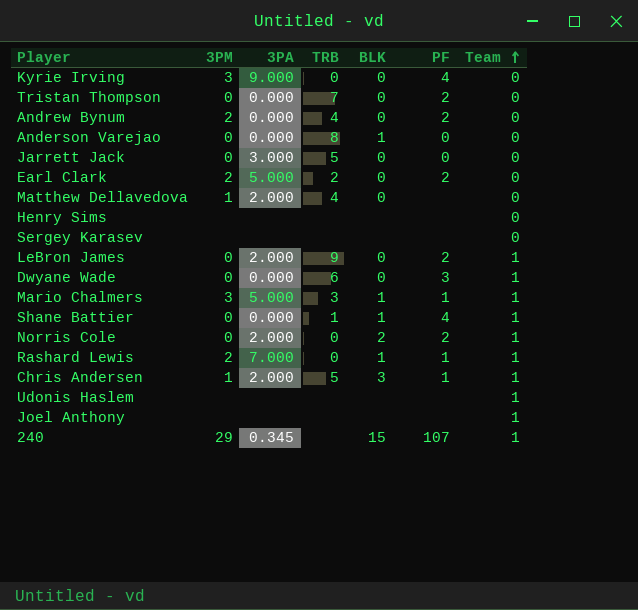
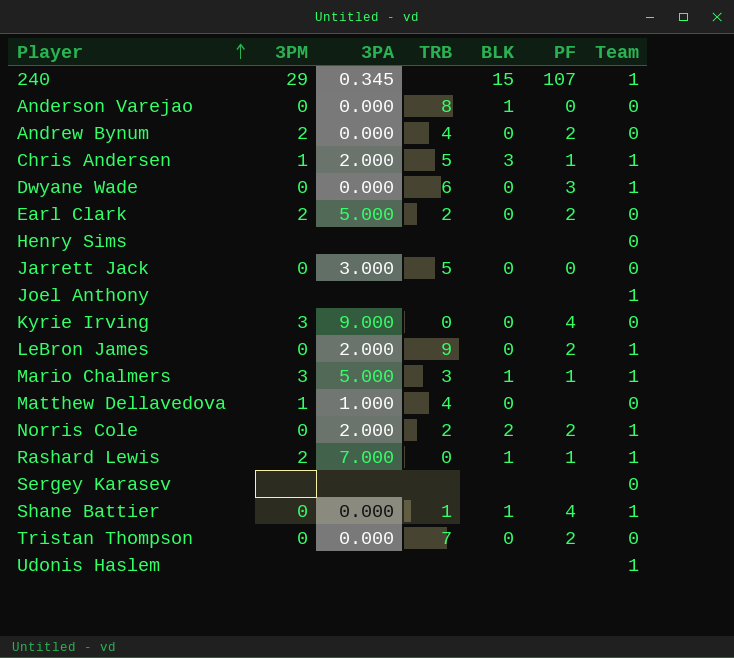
row order: Team ascending -> Player ascending
Matthew Dellavedova | 3PA: 2.000 -> 1.000
Norris Cole | TRB: 0 -> 2

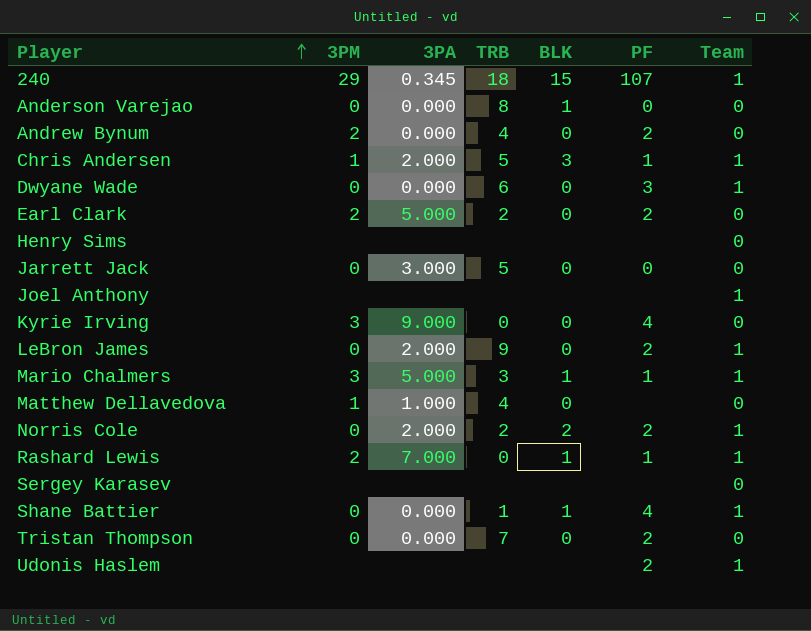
240 | TRB: none -> 18
Udonis Haslem | PF: none -> 2

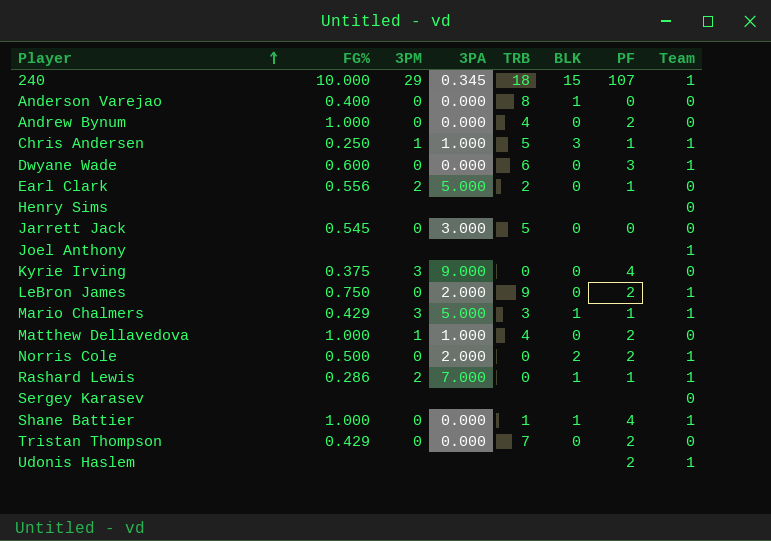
column FG% | position: none -> 2
Andrew Bynum | 3PM: 2 -> 0
Chris Andersen | 3PA: 2.000 -> 1.000
Earl Clark | PF: 2 -> 1
Matthew Dellavedova | PF: none -> 2
Norris Cole | TRB: 2 -> 0

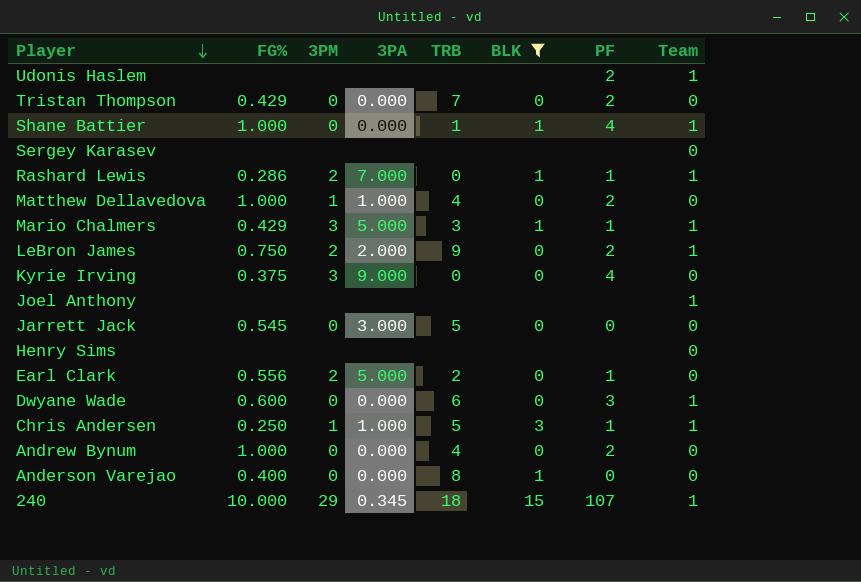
filter: none -> BLK != 2
row order: Player ascending -> Player descending
LeBron James | 3PM: 0 -> 2

